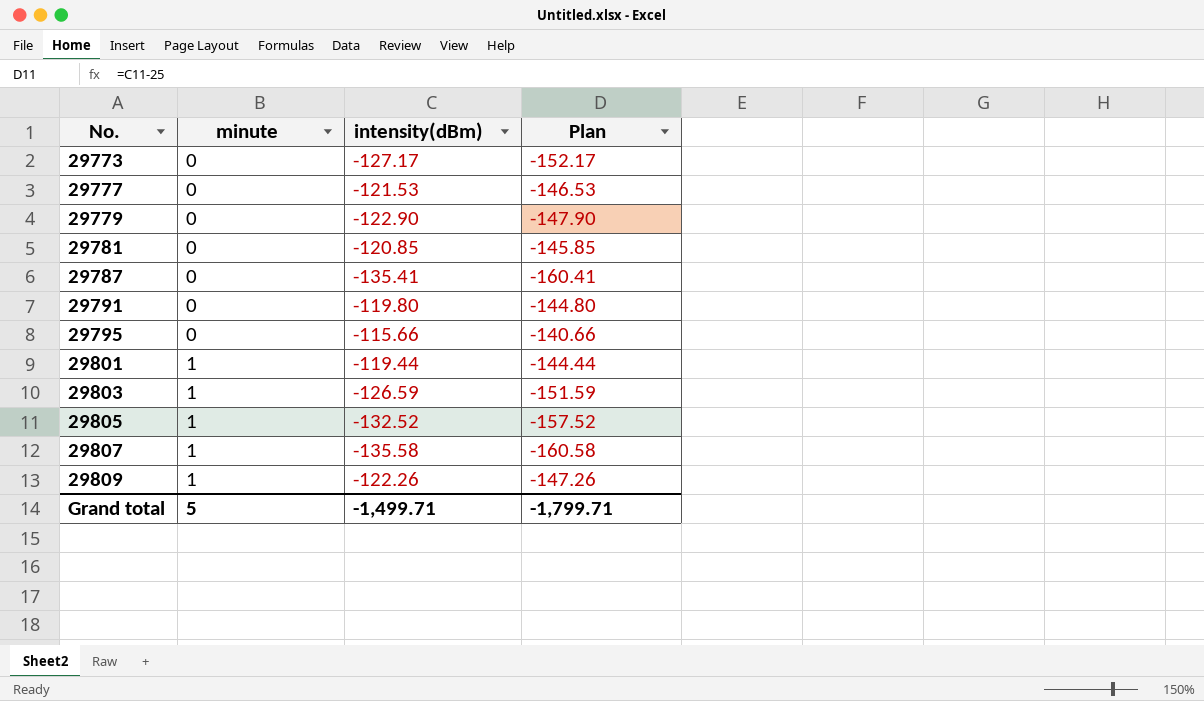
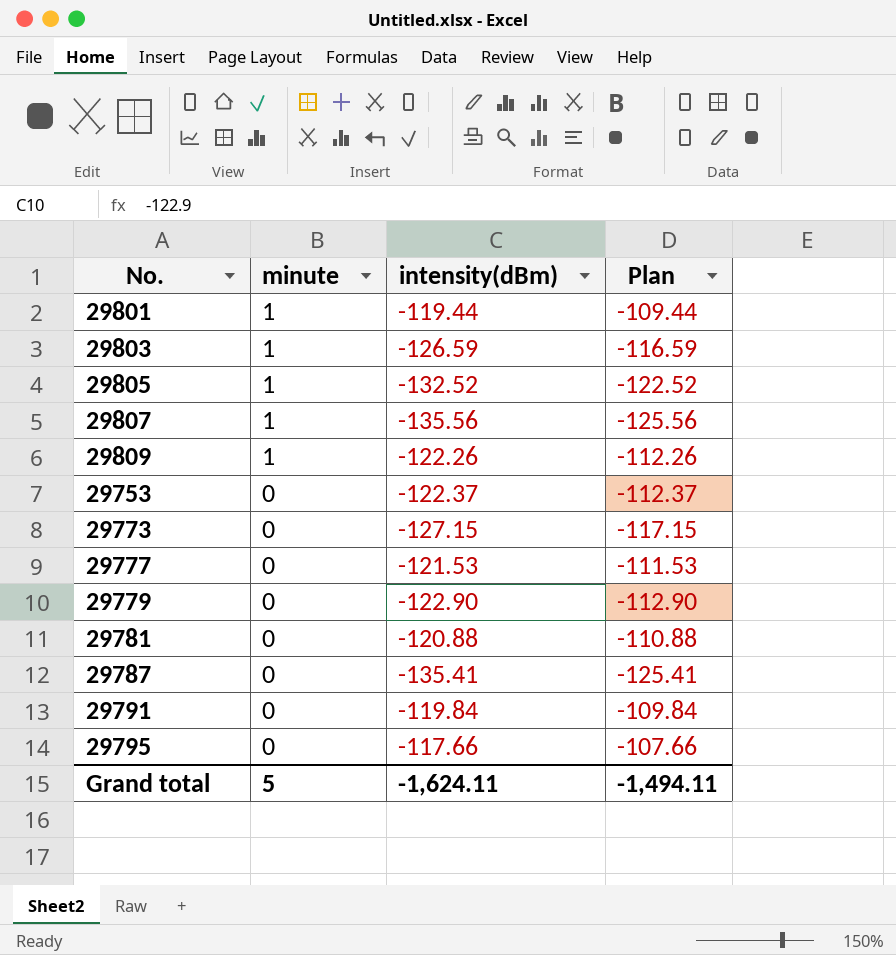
row order: No. ascending -> minute descending
column Plan | formula: [intensity(dBm)] - 25 -> [intensity(dBm)] + 10
29807 | intensity(dBm): -135.58 -> -135.56
row 29753: none -> 0 | -122.37 | -112.37
29773 | intensity(dBm): -127.17 -> -127.15
29781 | intensity(dBm): -120.85 -> -120.88
29791 | intensity(dBm): -119.80 -> -119.84
29795 | intensity(dBm): -115.66 -> -117.66
Grand total | intensity(dBm): -1,499.71 -> -1,624.11
Grand total | Plan: -1,799.71 -> -1,494.11

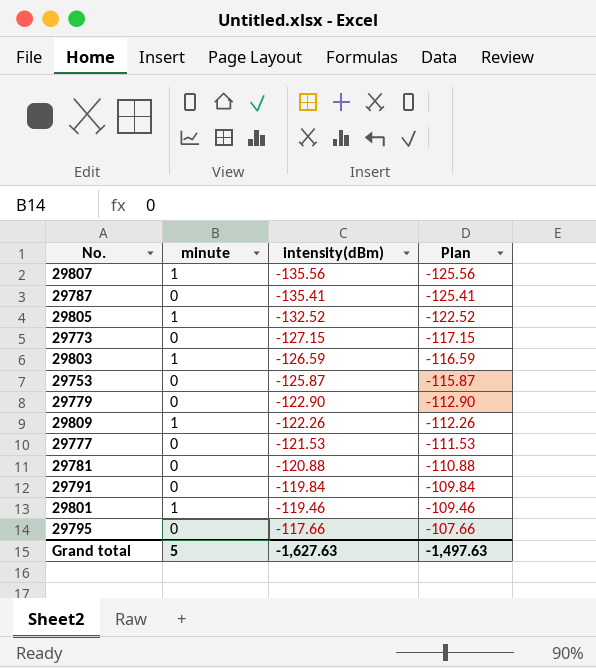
row order: minute descending -> intensity(dBm) ascending
29753 | intensity(dBm): -122.37 -> -125.87
29753 | Plan: -112.37 -> -115.87
29801 | intensity(dBm): -119.44 -> -119.46
29801 | Plan: -109.44 -> -109.46
Grand total | intensity(dBm): -1,624.11 -> -1,627.63
Grand total | Plan: -1,494.11 -> -1,497.63

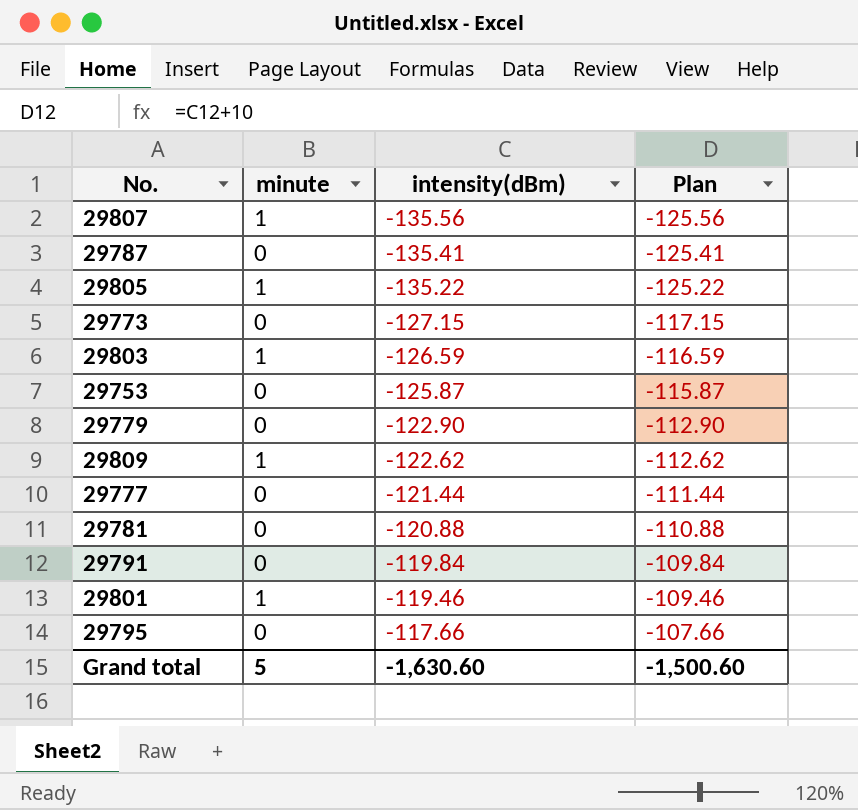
29805 | intensity(dBm): -132.52 -> -135.22
29805 | Plan: -122.52 -> -125.22
29809 | intensity(dBm): -122.26 -> -122.62
29809 | Plan: -112.26 -> -112.62
29777 | intensity(dBm): -121.53 -> -121.44
29777 | Plan: -111.53 -> -111.44
Grand total | intensity(dBm): -1,627.63 -> -1,630.60
Grand total | Plan: -1,497.63 -> -1,500.60

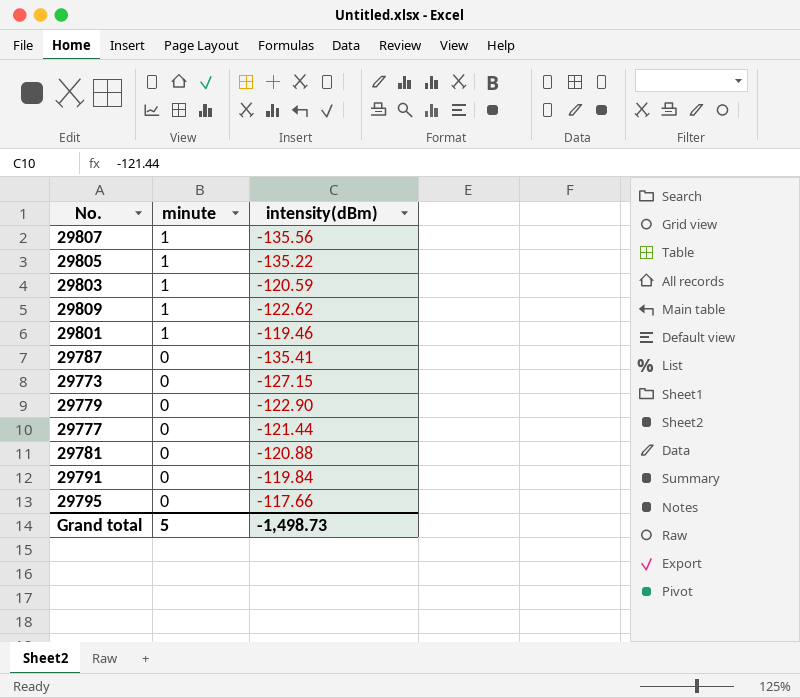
row order: intensity(dBm) ascending -> minute descending
column Plan | formula: [intensity(dBm)] + 10 -> none
row 29753: 0 | -125.87 | -115.87 -> none
29803 | intensity(dBm): -126.59 -> -120.59
Grand total | intensity(dBm): -1,630.60 -> -1,498.73

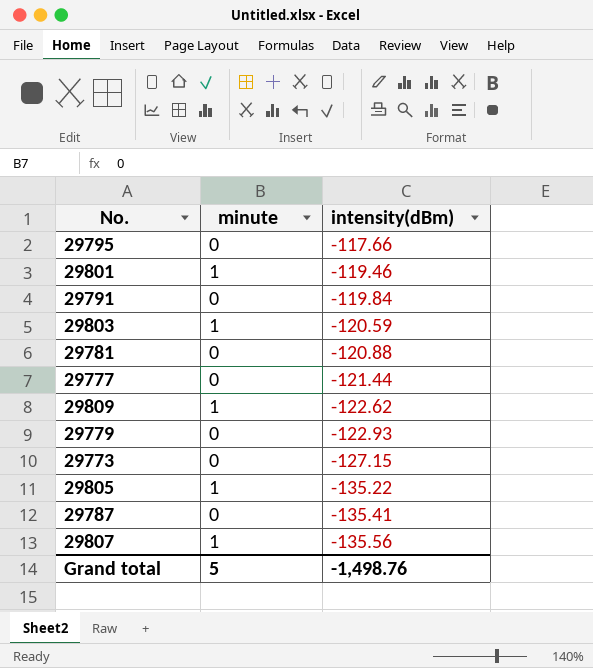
row order: minute descending -> intensity(dBm) descending
29779 | intensity(dBm): -122.90 -> -122.93
Grand total | intensity(dBm): -1,498.73 -> -1,498.76

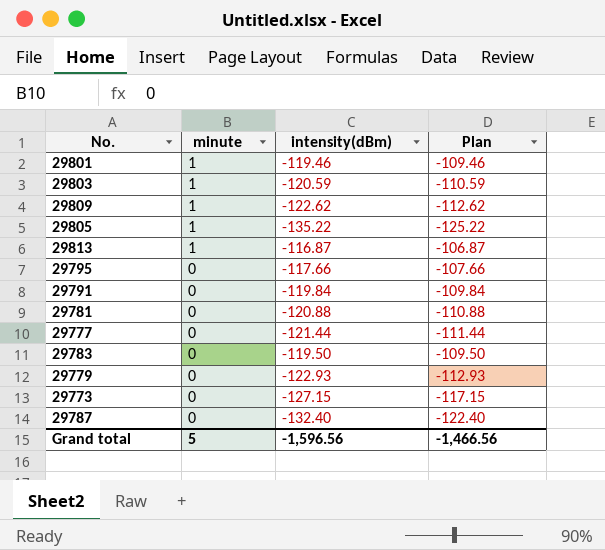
row order: intensity(dBm) descending -> minute descending
column Plan | formula: none -> [intensity(dBm)] + 10
row 29807: 1 | -135.56 -> none
row 29813: none -> 1 | -116.87 | -106.87
row 29783: none -> 0 | -119.50 | -109.50
29787 | intensity(dBm): -135.41 -> -132.40
Grand total | intensity(dBm): -1,498.76 -> -1,596.56

